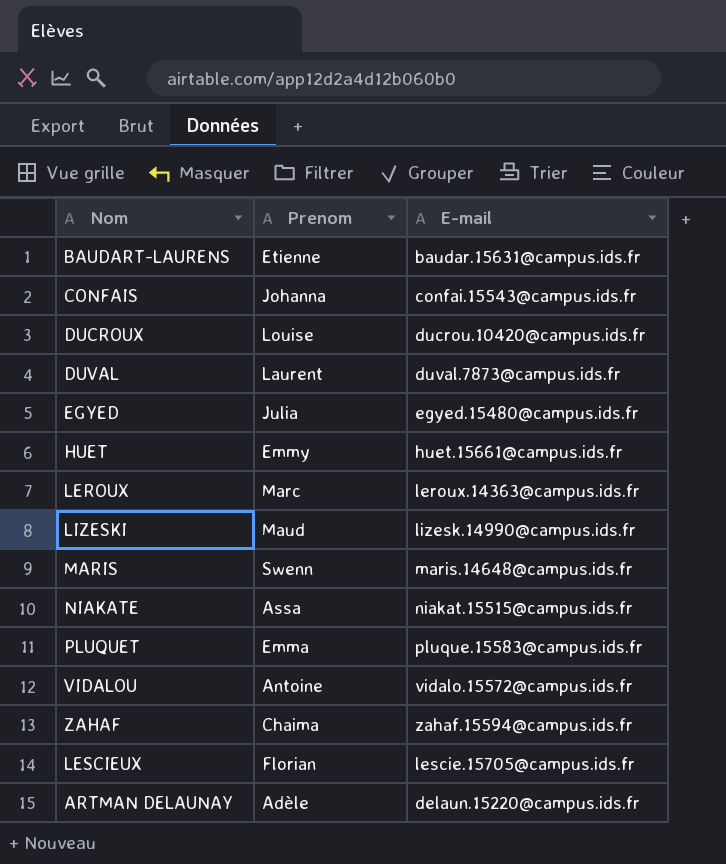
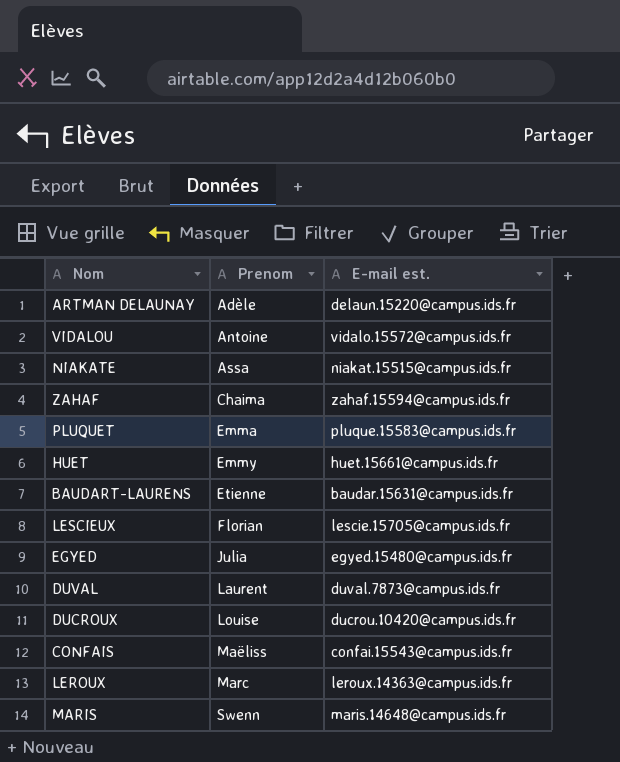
row order: none -> Prenom ascending
column name: E-mail -> E-mail est.
row LIZESKI: Maud | lizesk.14990@campus.ids.fr -> none
CONFAIS | Prenom: Johanna -> Maëliss

